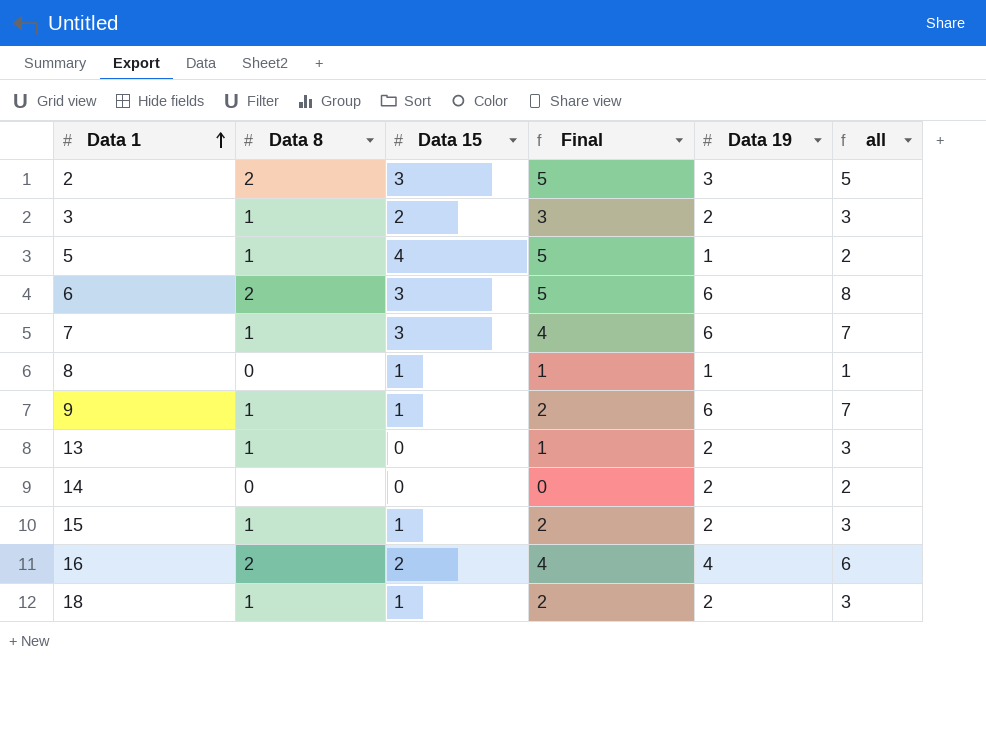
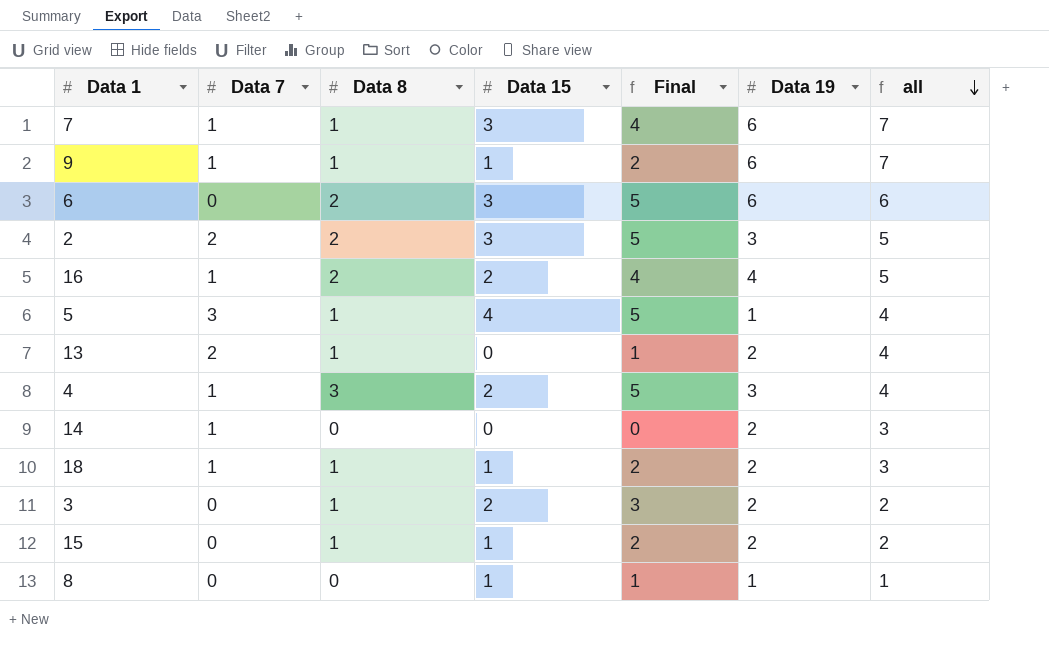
row order: Data 1 ascending -> all descending
column Data 7 | position: none -> 2
column all | formula: [Data 8] + [Data 19] -> [Data 7] + [Data 19]
row 4: none -> 1 | 3 | 2 | 5 | 3 | 4

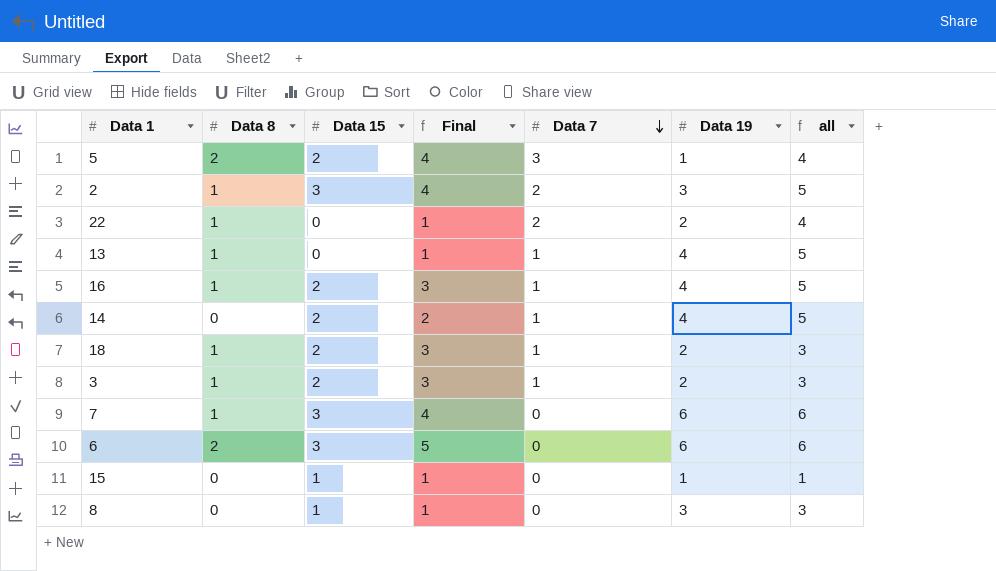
row order: all descending -> Data 7 descending
column Data 7 | position: 2 -> 5
row 9: 1 | 1 | 1 | 2 | 6 | 7 -> none
row 4: 1 | 3 | 2 | 5 | 3 | 4 -> none
5 | Data 8: 1 -> 2
5 | Data 15: 4 -> 2
5 | Final: 5 -> 4
2 | Data 8: 2 -> 1
2 | Final: 5 -> 4
row 22: none -> 1 | 0 | 1 | 2 | 2 | 4
13 | Data 7: 2 -> 1
13 | Data 19: 2 -> 4
13 | all: 4 -> 5
16 | Data 8: 2 -> 1
16 | Final: 4 -> 3
14 | Data 15: 0 -> 2
14 | Final: 0 -> 2
14 | Data 19: 2 -> 4
14 | all: 3 -> 5
18 | Data 15: 1 -> 2
18 | Final: 2 -> 3
3 | Data 7: 0 -> 1
3 | all: 2 -> 3
7 | Data 7: 1 -> 0
7 | all: 7 -> 6
15 | Data 8: 1 -> 0
15 | Final: 2 -> 1
15 | Data 19: 2 -> 1
15 | all: 2 -> 1
8 | Data 19: 1 -> 3
8 | all: 1 -> 3

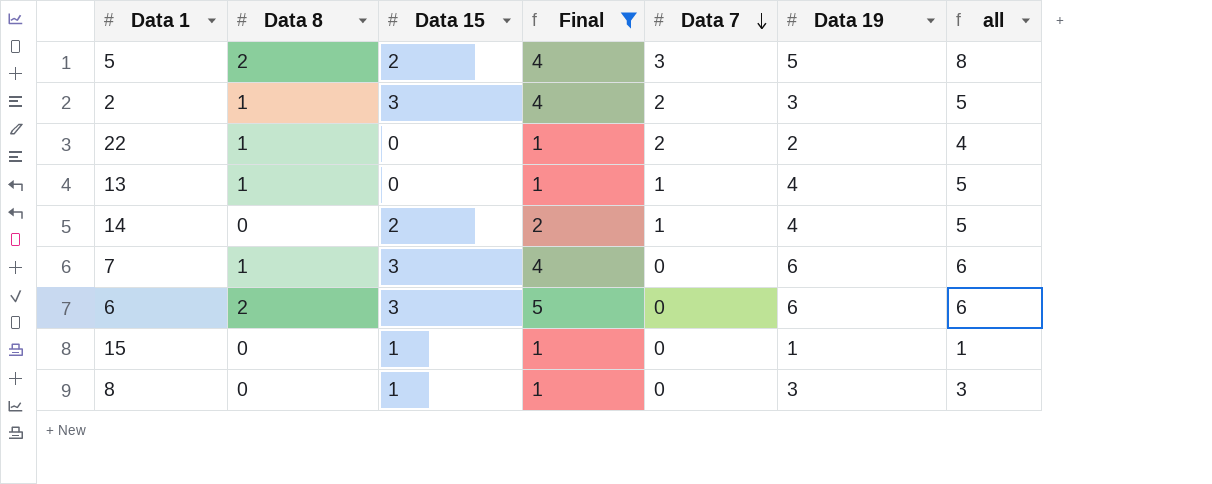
filter: none -> Final != 3
5 | Data 19: 1 -> 5
5 | all: 4 -> 8

